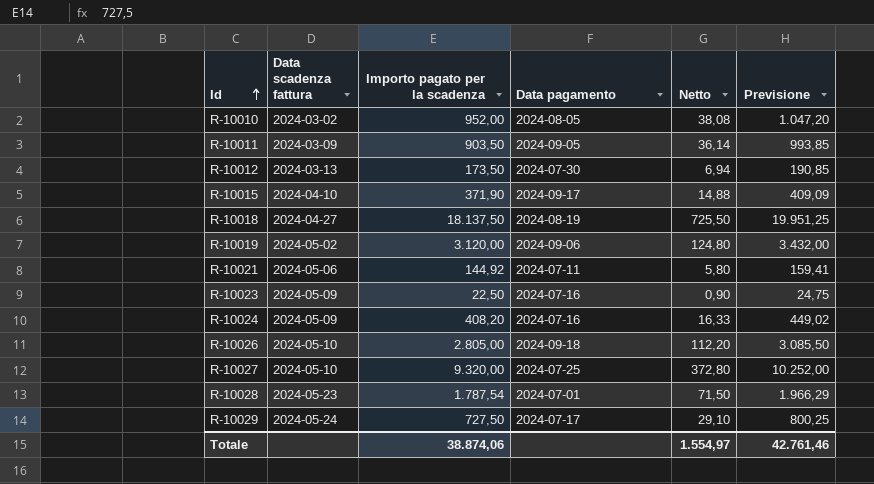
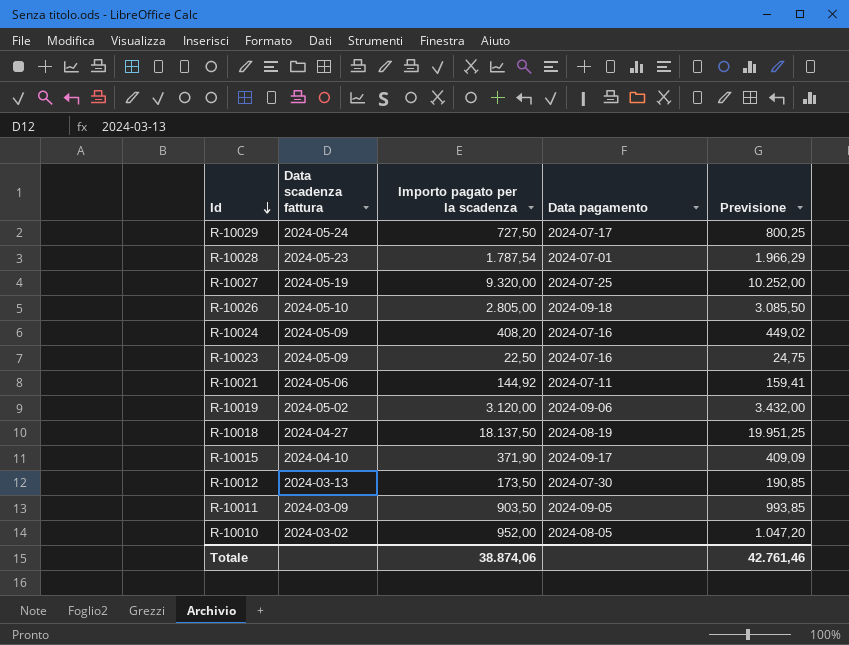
row order: Id ascending -> Id descending
column Netto | formula: [Importo pagato per la scadenza] * 0,04 -> none
R-10027 | Data scadenza fattura: 2024-05-10 -> 2024-05-19

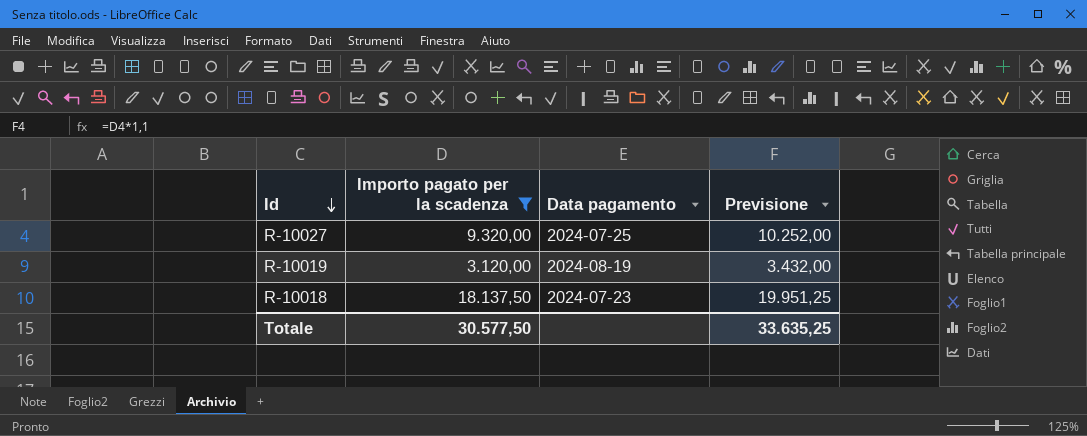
filter: none -> Importo pagato per la scadenza >= 3.120,00
column Data scadenza fattura | position: 2 -> none
R-10019 | Data pagamento: 2024-09-06 -> 2024-08-19
R-10018 | Data pagamento: 2024-08-19 -> 2024-07-23
Totale | Importo pagato per la scadenza: 38.874,06 -> 30.577,50
Totale | Previsione: 42.761,46 -> 33.635,25

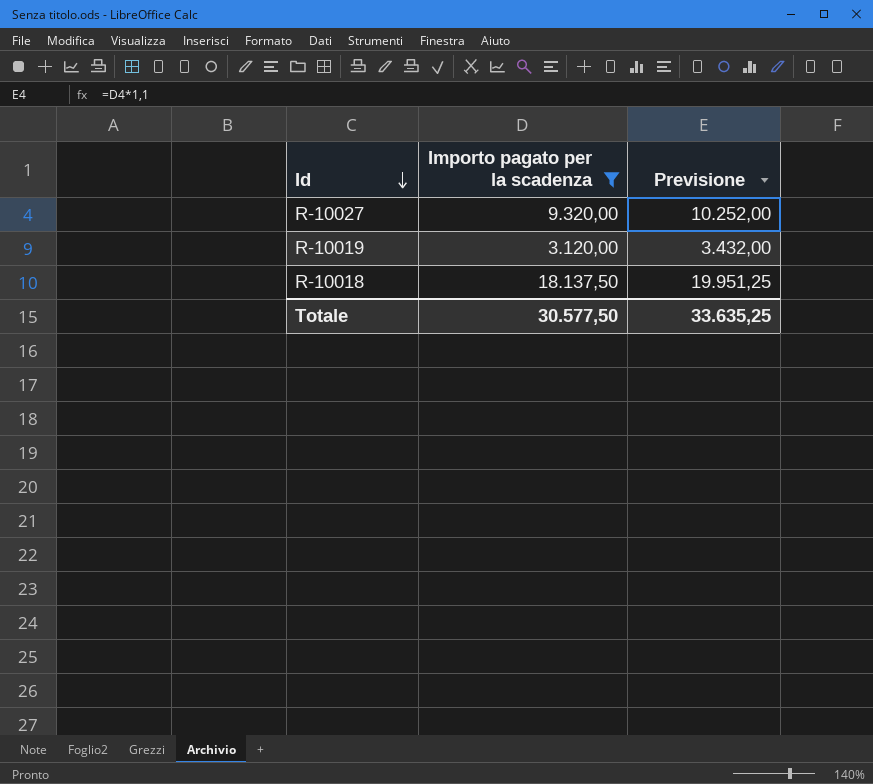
column Data pagamento | position: 3 -> none

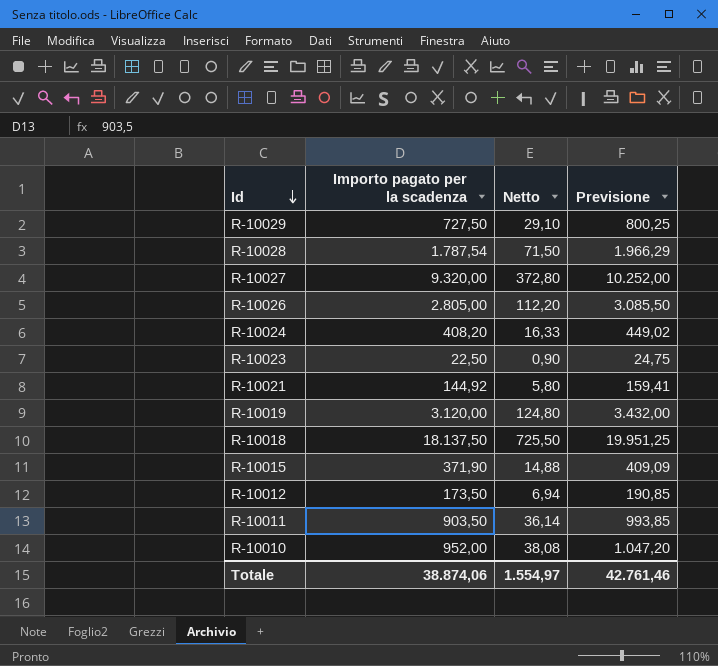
filter: Importo pagato per la scadenza >= 3.120,00 -> none
column Netto | formula: none -> [Importo pagato per la scadenza] * 0,04
Totale | Importo pagato per la scadenza: 30.577,50 -> 38.874,06
Totale | Previsione: 33.635,25 -> 42.761,46

